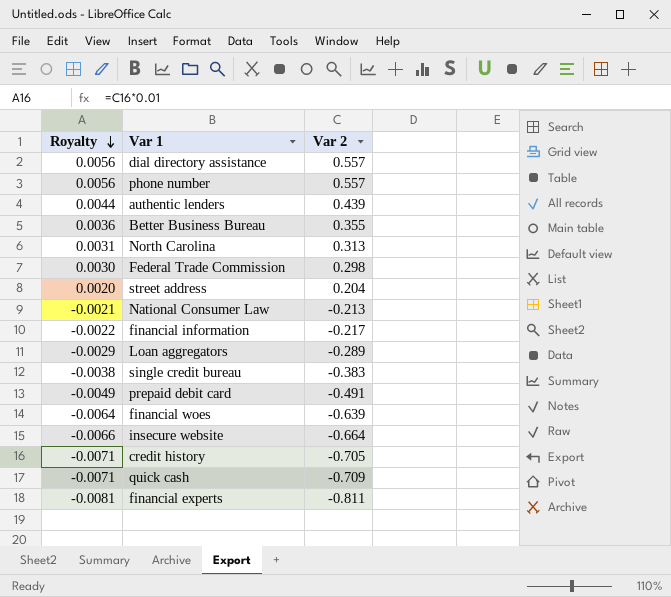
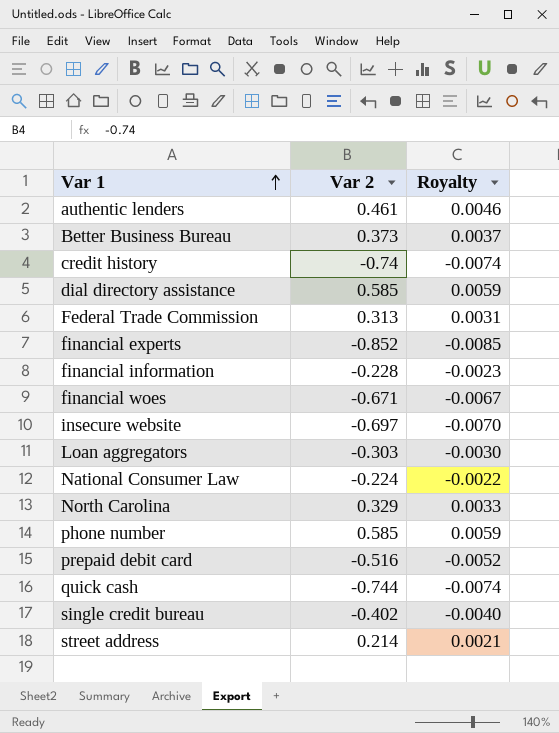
row order: Royalty descending -> Var 1 ascending
column Royalty | position: 1 -> 3
authentic lenders | Var 2: 0.439 -> 0.461
authentic lenders | Royalty: 0.0044 -> 0.0046
Better Business Bureau | Var 2: 0.355 -> 0.373
Better Business Bureau | Royalty: 0.0036 -> 0.0037
credit history | Var 2: -0.705 -> -0.74
credit history | Royalty: -0.0071 -> -0.0074
dial directory assistance | Var 2: 0.557 -> 0.585
dial directory assistance | Royalty: 0.0056 -> 0.0059
Federal Trade Commission | Var 2: 0.298 -> 0.313
Federal Trade Commission | Royalty: 0.0030 -> 0.0031
financial experts | Var 2: -0.811 -> -0.852
financial experts | Royalty: -0.0081 -> -0.0085
financial information | Var 2: -0.217 -> -0.228
financial information | Royalty: -0.0022 -> -0.0023
financial woes | Var 2: -0.639 -> -0.671
financial woes | Royalty: -0.0064 -> -0.0067
insecure website | Var 2: -0.664 -> -0.697
insecure website | Royalty: -0.0066 -> -0.0070
Loan aggregators | Var 2: -0.289 -> -0.303
Loan aggregators | Royalty: -0.0029 -> -0.0030
National Consumer Law | Var 2: -0.213 -> -0.224
National Consumer Law | Royalty: -0.0021 -> -0.0022
North Carolina | Var 2: 0.313 -> 0.329
North Carolina | Royalty: 0.0031 -> 0.0033
phone number | Var 2: 0.557 -> 0.585
phone number | Royalty: 0.0056 -> 0.0059
prepaid debit card | Var 2: -0.491 -> -0.516
prepaid debit card | Royalty: -0.0049 -> -0.0052
quick cash | Var 2: -0.709 -> -0.744
quick cash | Royalty: -0.0071 -> -0.0074
single credit bureau | Var 2: -0.383 -> -0.402
single credit bureau | Royalty: -0.0038 -> -0.0040
street address | Var 2: 0.204 -> 0.214
street address | Royalty: 0.0020 -> 0.0021

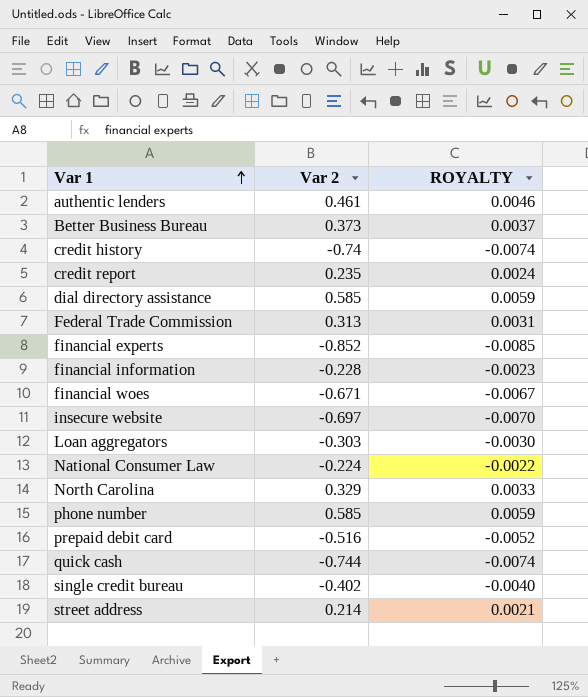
column name: Royalty -> ROYALTY
row credit report: none -> 0.235 | 0.0024

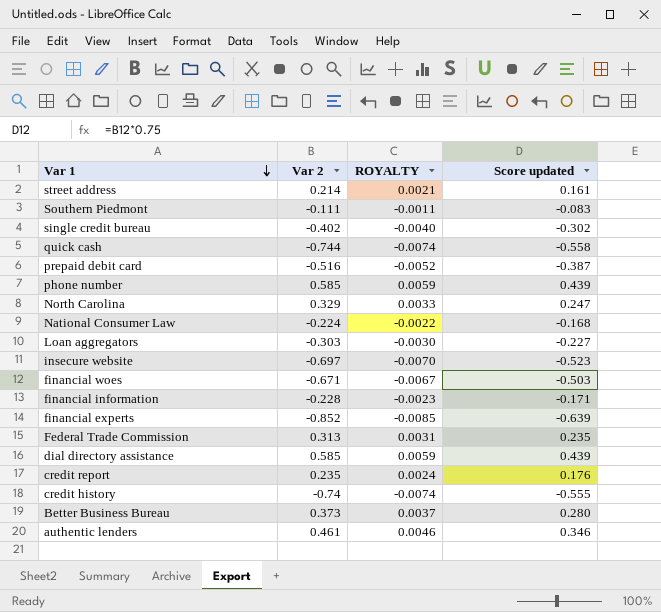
row order: Var 1 ascending -> Var 1 descending
column Score updated | formula: none -> [Var 2] * 0.75
row Southern Piedmont: none -> -0.111 | -0.0011 | -0.083

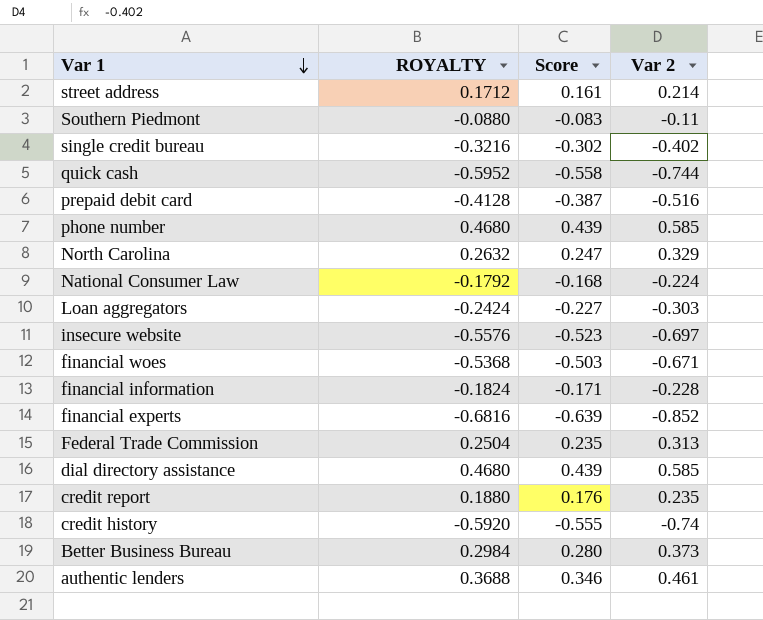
column ROYALTY | formula: [Var 2] * 0.01 -> [Var 2] * 0.8
column name: Score updated -> Score
column Var 2 | position: 2 -> 4
Southern Piedmont | Var 2: -0.111 -> -0.11

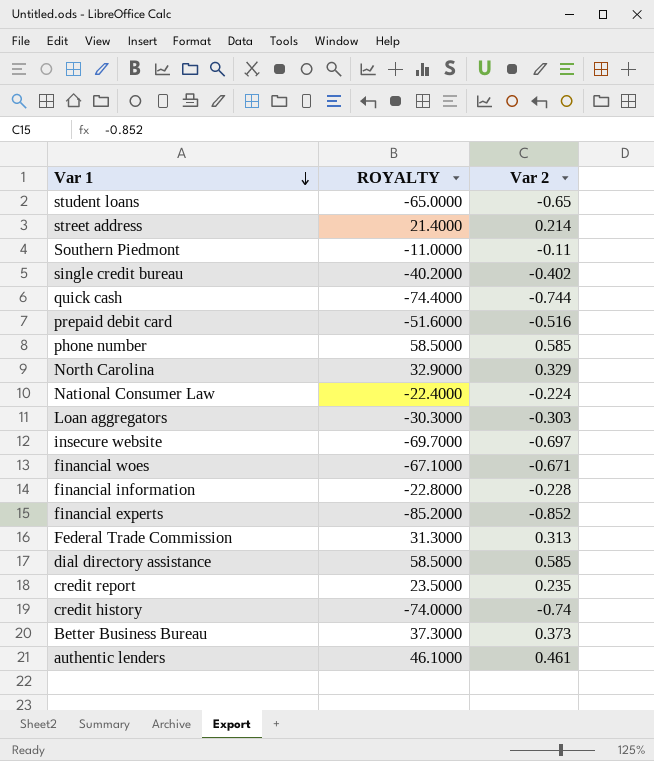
column Score | formula: [Var 2] * 0.75 -> none
column ROYALTY | formula: [Var 2] * 0.8 -> [Var 2] * 100
row student loans: none -> -65.0000 | -0.65

